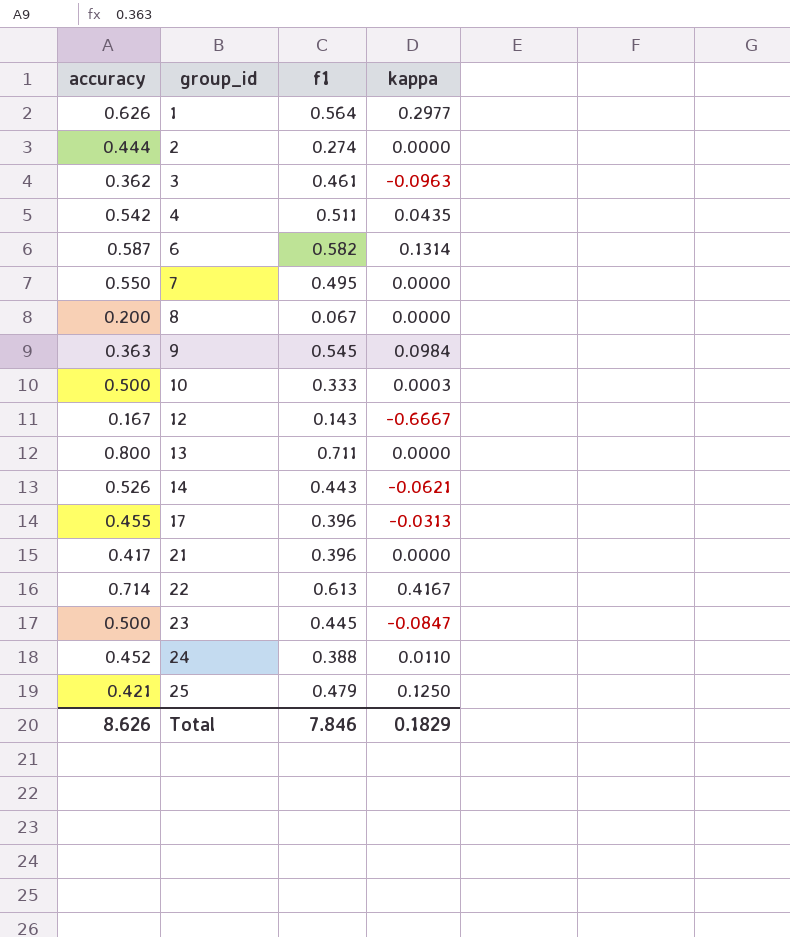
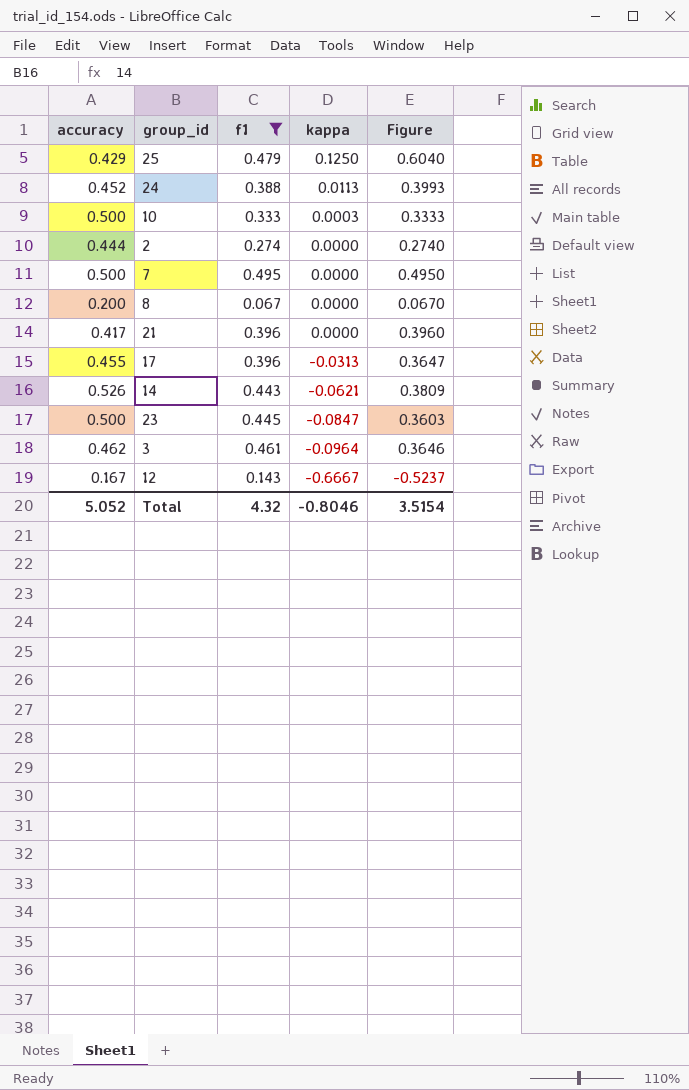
filter: none -> f1 <= 0.495
row order: group_id ascending -> kappa descending
column Figure | formula: none -> [f1] + [kappa]
25 | accuracy: 0.421 -> 0.429
24 | kappa: 0.0110 -> 0.0113
7 | accuracy: 0.550 -> 0.500
3 | accuracy: 0.362 -> 0.462
3 | kappa: -0.0963 -> -0.0964
Total | accuracy: 8.626 -> 5.052
Total | f1: 7.846 -> 4.32
Total | kappa: 0.1829 -> -0.8046

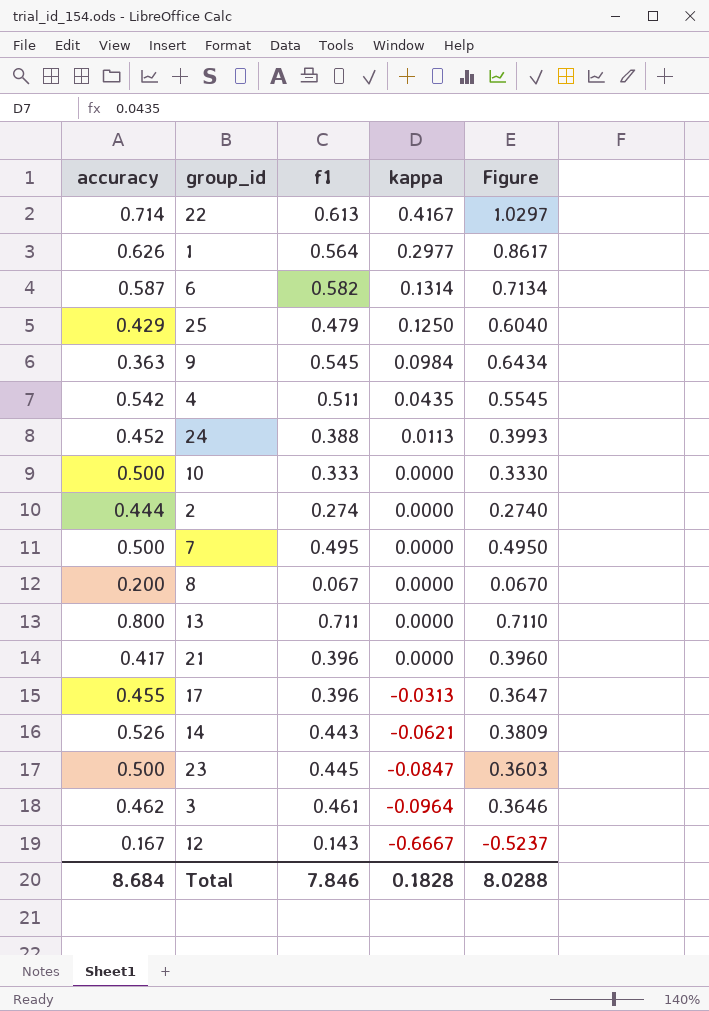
filter: f1 <= 0.495 -> none
10 | kappa: 0.0003 -> 0.0000
10 | Figure: 0.3333 -> 0.3330
Total | accuracy: 5.052 -> 8.684
Total | f1: 4.32 -> 7.846
Total | kappa: -0.8046 -> 0.1828
Total | Figure: 3.5154 -> 8.0288

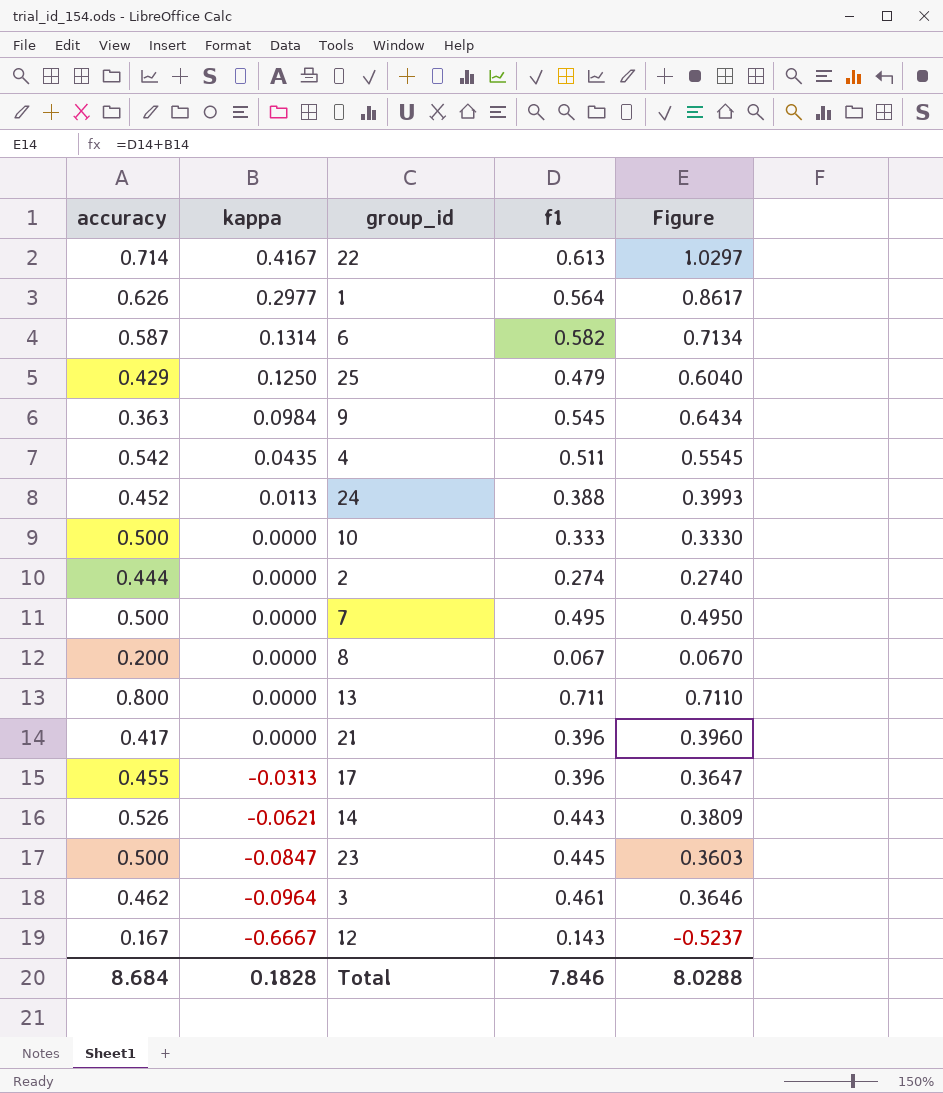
column kappa | position: 4 -> 2

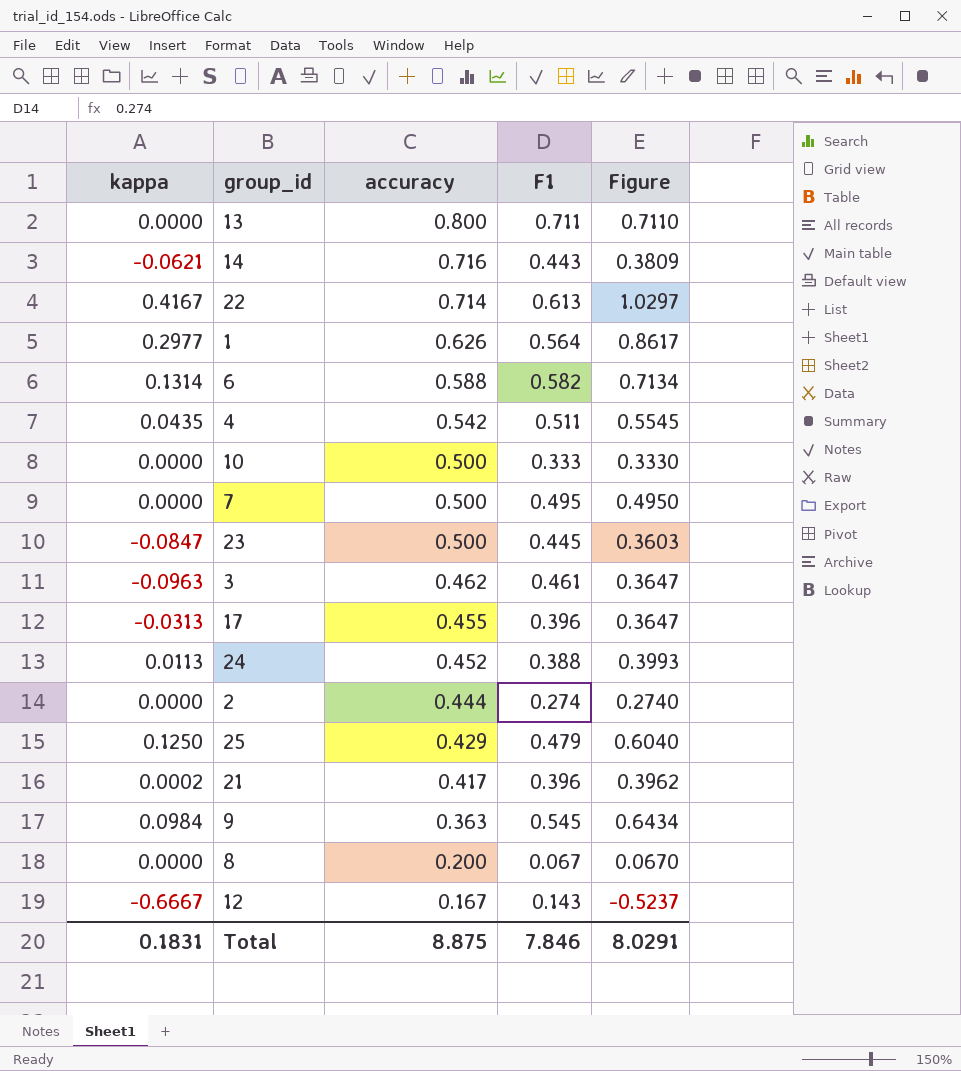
row order: kappa descending -> accuracy descending
column accuracy | position: 1 -> 3
column name: f1 -> F1
14 | accuracy: 0.526 -> 0.716
6 | accuracy: 0.587 -> 0.588
3 | kappa: -0.0964 -> -0.0963
3 | Figure: 0.3646 -> 0.3647
21 | kappa: 0.0000 -> 0.0002
21 | Figure: 0.3960 -> 0.3962
Total | kappa: 0.1828 -> 0.1831
Total | accuracy: 8.684 -> 8.875
Total | Figure: 8.0288 -> 8.0291

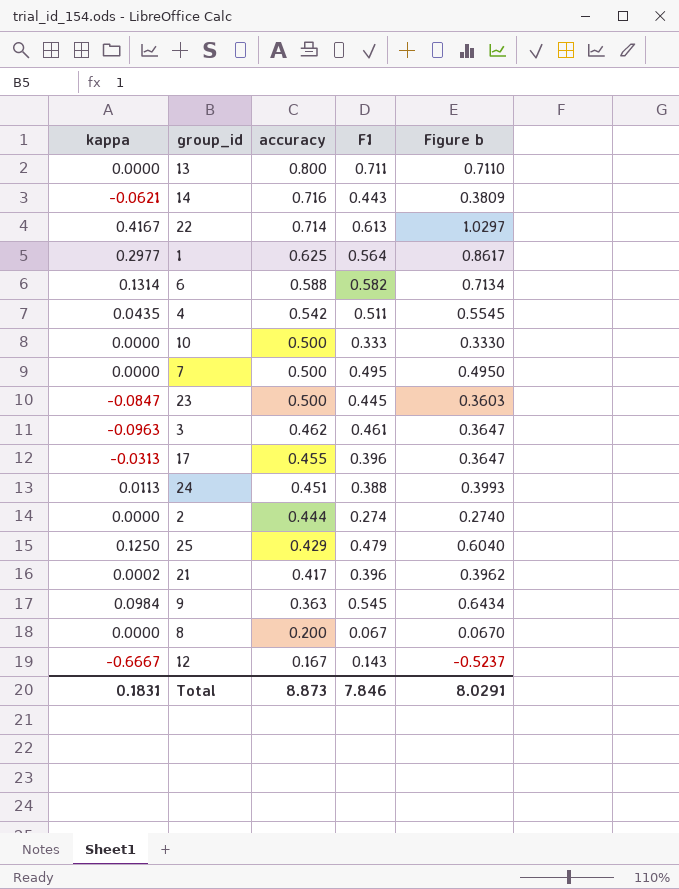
column name: Figure -> Figure b
1 | accuracy: 0.626 -> 0.625
24 | accuracy: 0.452 -> 0.451
Total | accuracy: 8.875 -> 8.873

